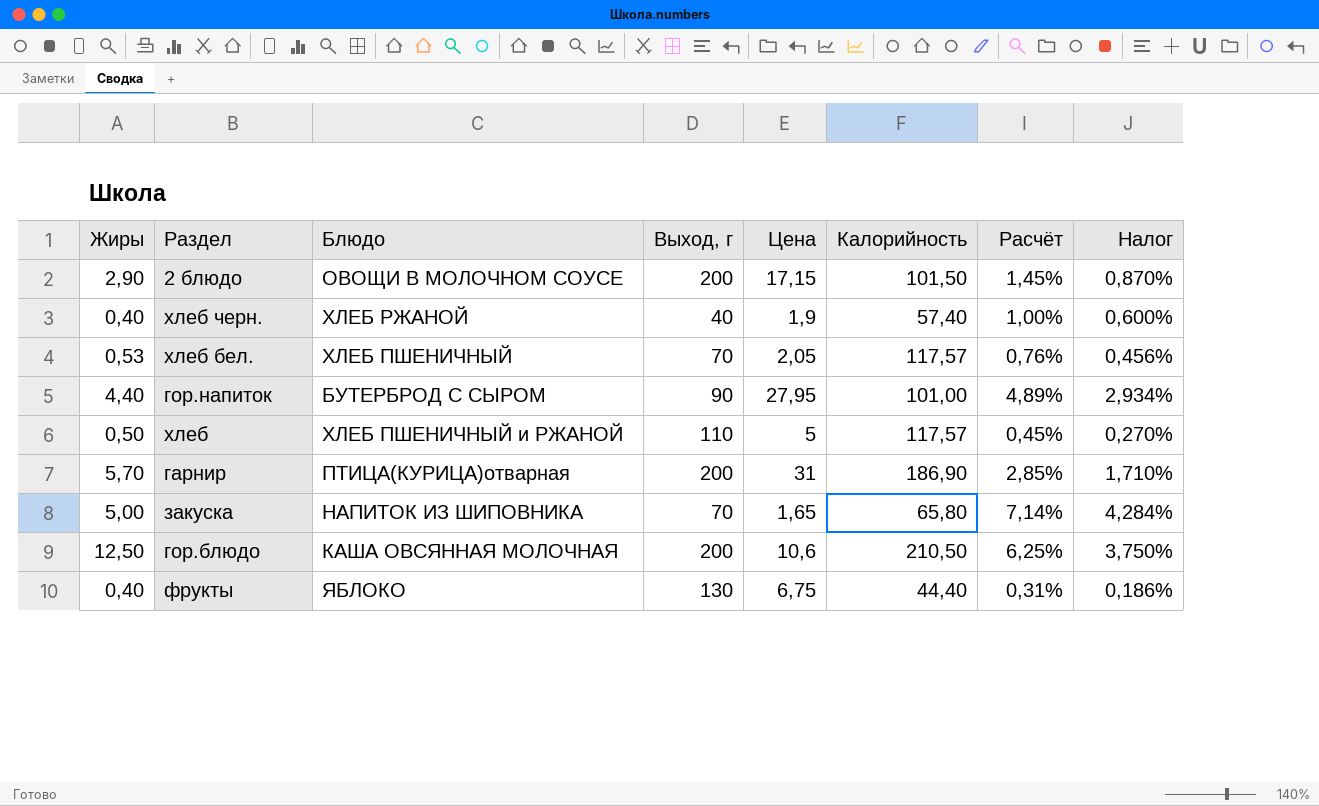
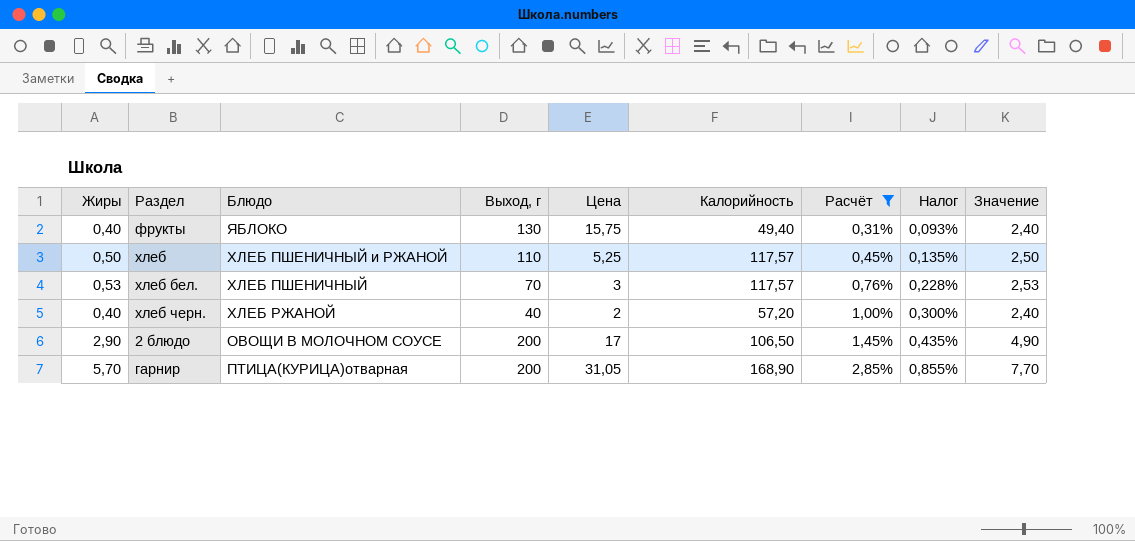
filter: none -> Расчёт <= 2,85%
row order: none -> Расчёт ascending
column Налог | formula: [Расчёт] * 0,6 -> [Расчёт] * 0,3
column Значение | formula: none -> [Жиры] + 2
фрукты | Цена: 6,75 -> 15,75
фрукты | Калорийность: 44,40 -> 49,40
хлеб | Цена: 5 -> 5,25
хлеб бел. | Цена: 2,05 -> 3
хлеб черн. | Цена: 1,9 -> 2
хлеб черн. | Калорийность: 57,40 -> 57,20
2 блюдо | Цена: 17,15 -> 17
2 блюдо | Калорийность: 101,50 -> 106,50
гарнир | Цена: 31 -> 31,05
гарнир | Калорийность: 186,90 -> 168,90

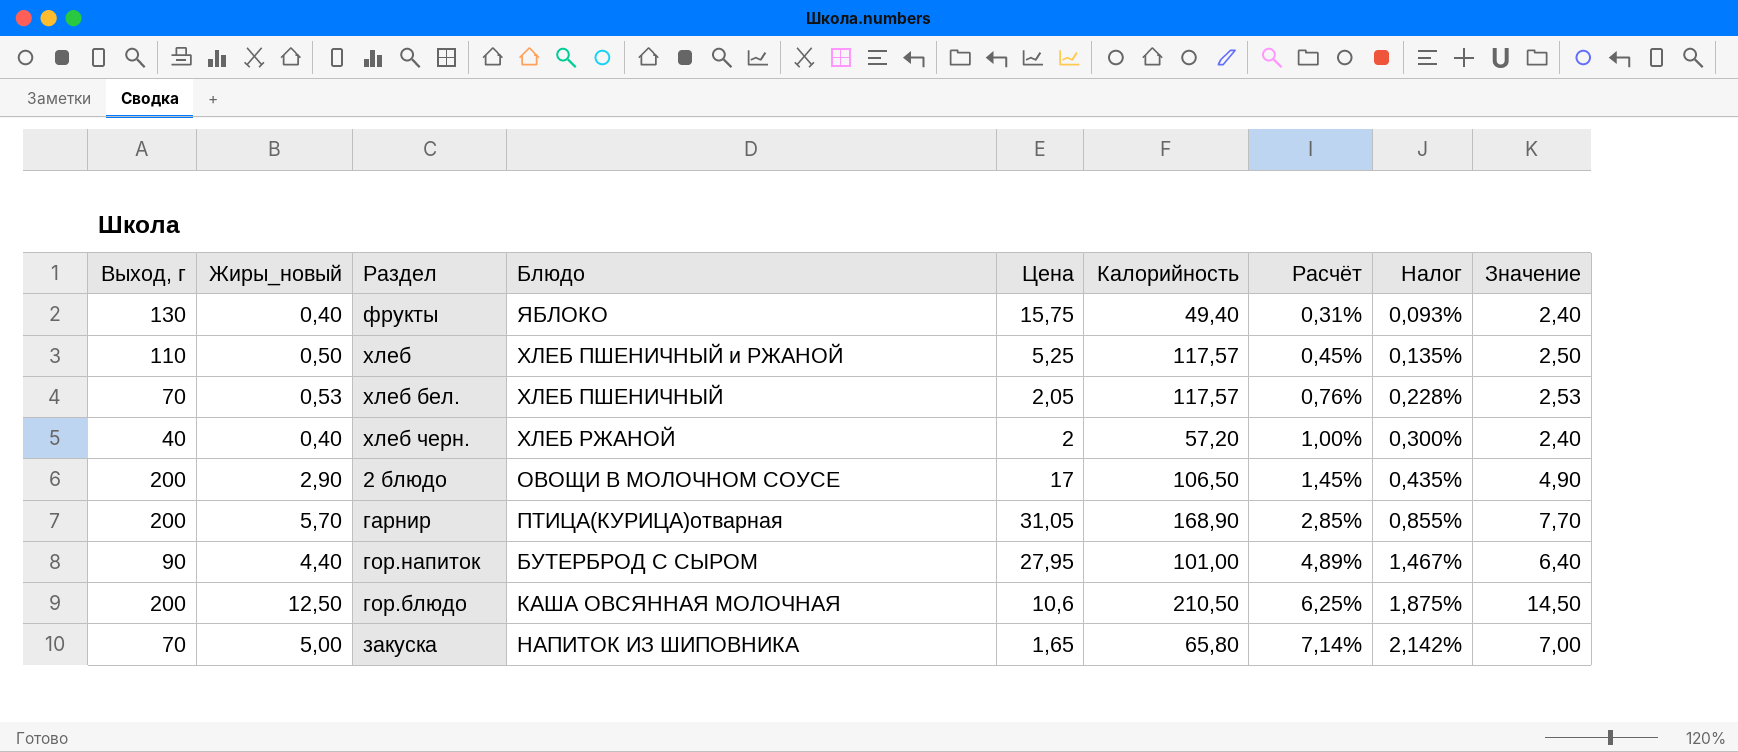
filter: Расчёт <= 2,85% -> none
column Выход, г | position: 4 -> 1
column name: Жиры -> Жиры_новый
хлеб бел. | Цена: 3 -> 2,05

